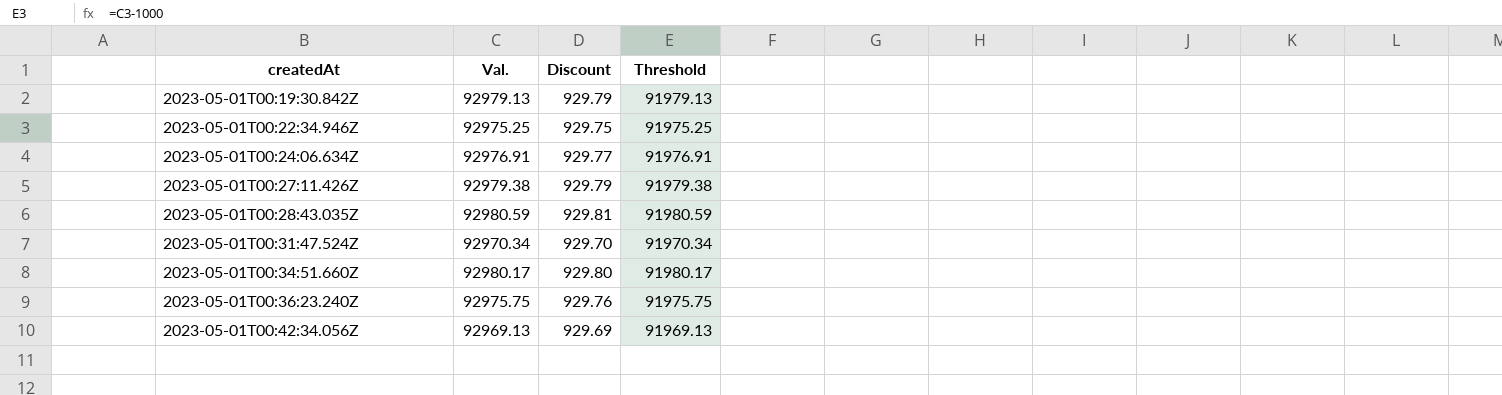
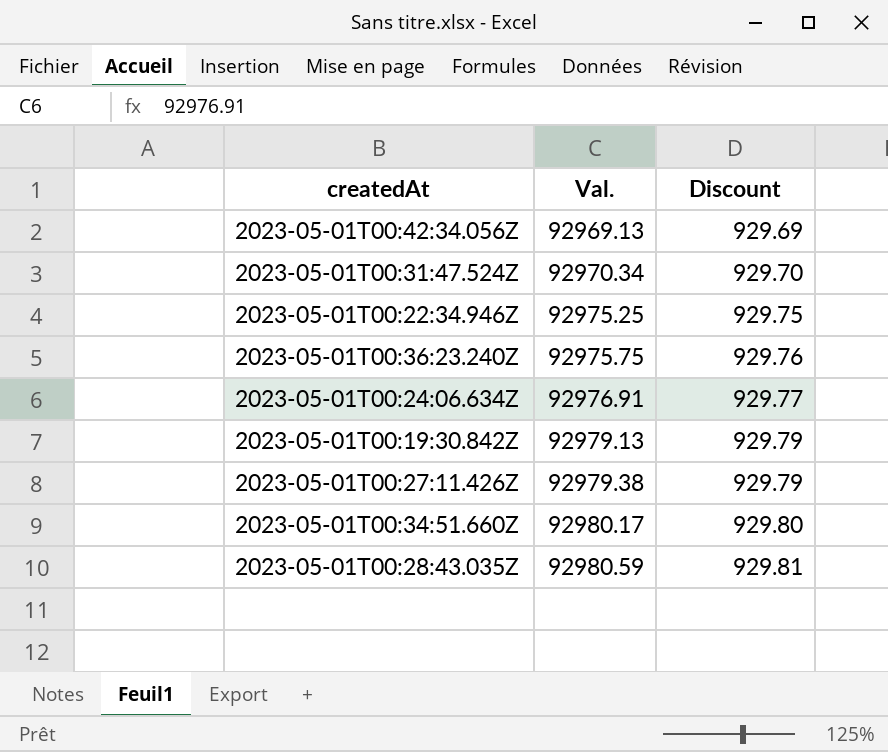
row order: createdAt ascending -> Val. ascending
column Threshold | formula: [Val.] - 1000 -> none

